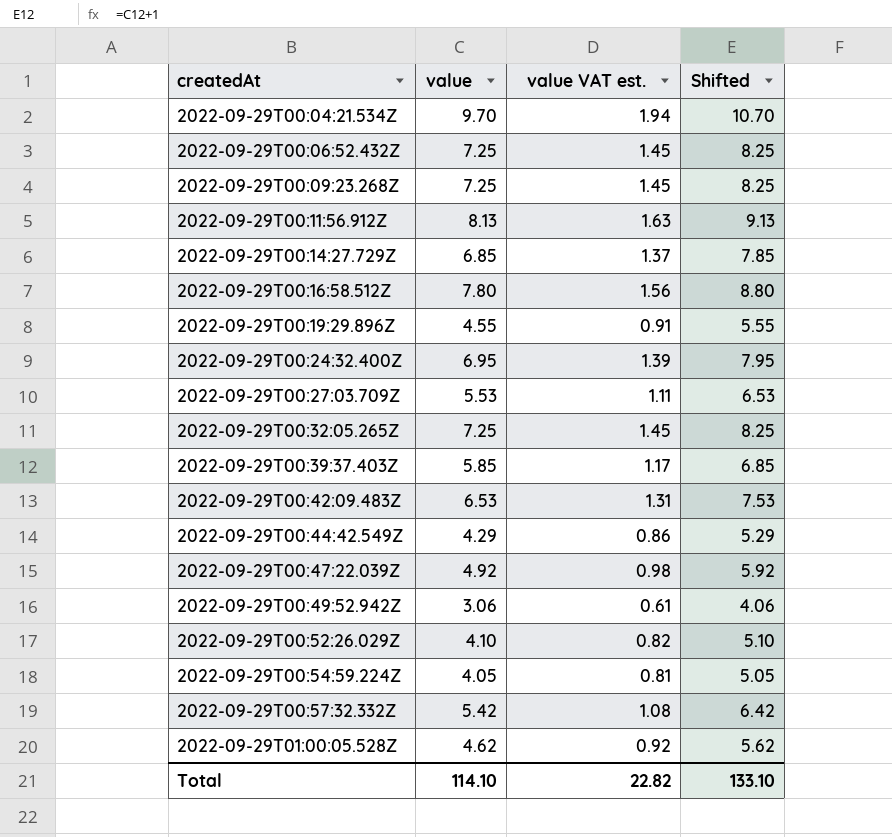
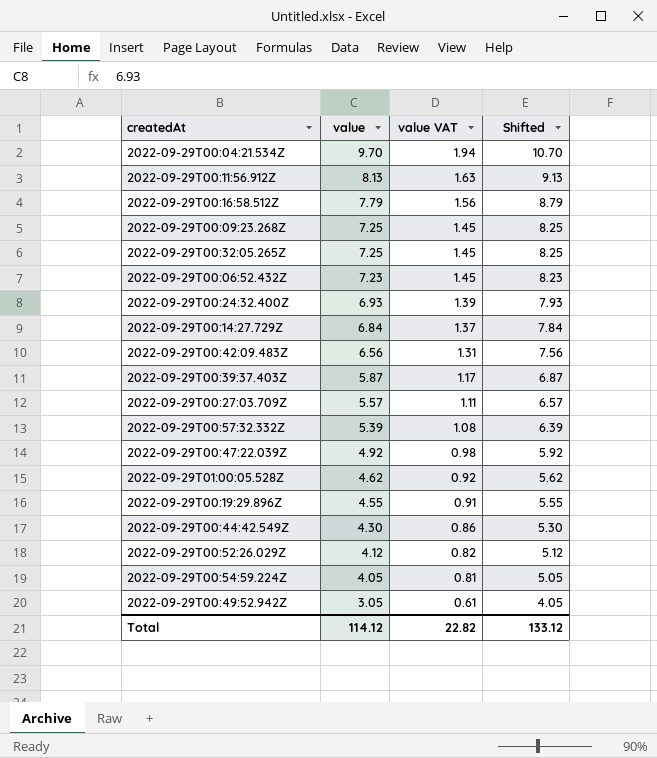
row order: createdAt ascending -> value descending
column name: value VAT est. -> value VAT
2022-09-29T00:16:58.512Z | value: 7.80 -> 7.79
2022-09-29T00:16:58.512Z | Shifted: 8.80 -> 8.79
2022-09-29T00:06:52.432Z | value: 7.25 -> 7.23
2022-09-29T00:06:52.432Z | Shifted: 8.25 -> 8.23
2022-09-29T00:24:32.400Z | value: 6.95 -> 6.93
2022-09-29T00:24:32.400Z | Shifted: 7.95 -> 7.93
2022-09-29T00:14:27.729Z | value: 6.85 -> 6.84
2022-09-29T00:14:27.729Z | Shifted: 7.85 -> 7.84
2022-09-29T00:42:09.483Z | value: 6.53 -> 6.56
2022-09-29T00:42:09.483Z | Shifted: 7.53 -> 7.56
2022-09-29T00:39:37.403Z | value: 5.85 -> 5.87
2022-09-29T00:39:37.403Z | Shifted: 6.85 -> 6.87
2022-09-29T00:27:03.709Z | value: 5.53 -> 5.57
2022-09-29T00:27:03.709Z | Shifted: 6.53 -> 6.57
2022-09-29T00:57:32.332Z | value: 5.42 -> 5.39
2022-09-29T00:57:32.332Z | Shifted: 6.42 -> 6.39
2022-09-29T00:44:42.549Z | value: 4.29 -> 4.30
2022-09-29T00:44:42.549Z | Shifted: 5.29 -> 5.30
2022-09-29T00:52:26.029Z | value: 4.10 -> 4.12
2022-09-29T00:52:26.029Z | Shifted: 5.10 -> 5.12
2022-09-29T00:49:52.942Z | value: 3.06 -> 3.05
2022-09-29T00:49:52.942Z | Shifted: 4.06 -> 4.05
Total | value: 114.10 -> 114.12
Total | Shifted: 133.10 -> 133.12

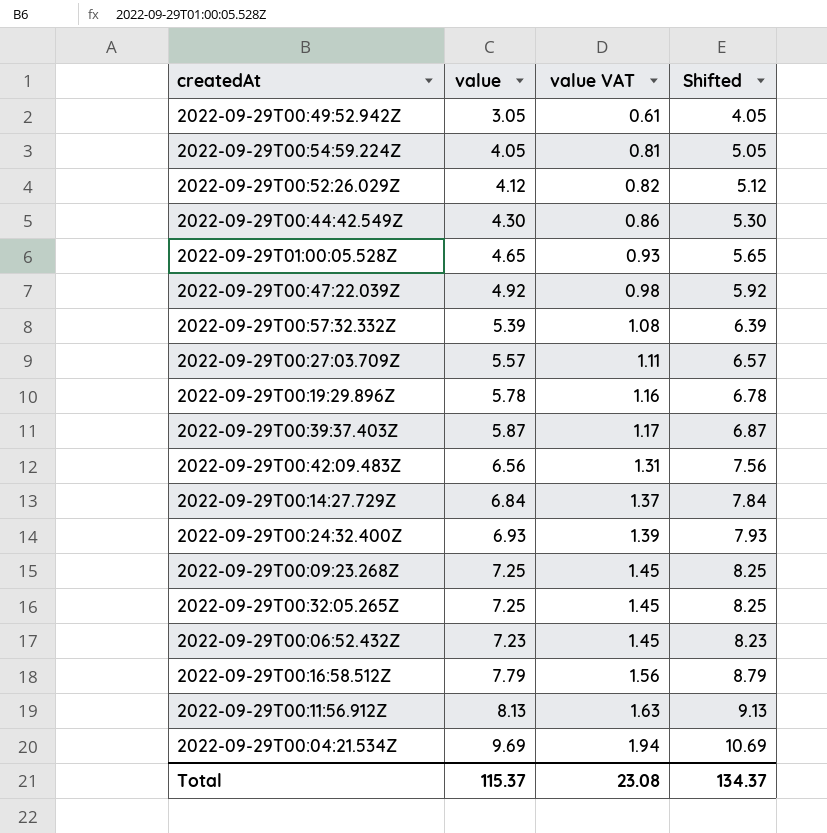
row order: value descending -> value VAT ascending
2022-09-29T01:00:05.528Z | value: 4.62 -> 4.65
2022-09-29T01:00:05.528Z | value VAT: 0.92 -> 0.93
2022-09-29T01:00:05.528Z | Shifted: 5.62 -> 5.65
2022-09-29T00:19:29.896Z | value: 4.55 -> 5.78
2022-09-29T00:19:29.896Z | value VAT: 0.91 -> 1.16
2022-09-29T00:19:29.896Z | Shifted: 5.55 -> 6.78
2022-09-29T00:04:21.534Z | value: 9.70 -> 9.69
2022-09-29T00:04:21.534Z | Shifted: 10.70 -> 10.69
Total | value: 114.12 -> 115.37
Total | value VAT: 22.82 -> 23.08
Total | Shifted: 133.12 -> 134.37

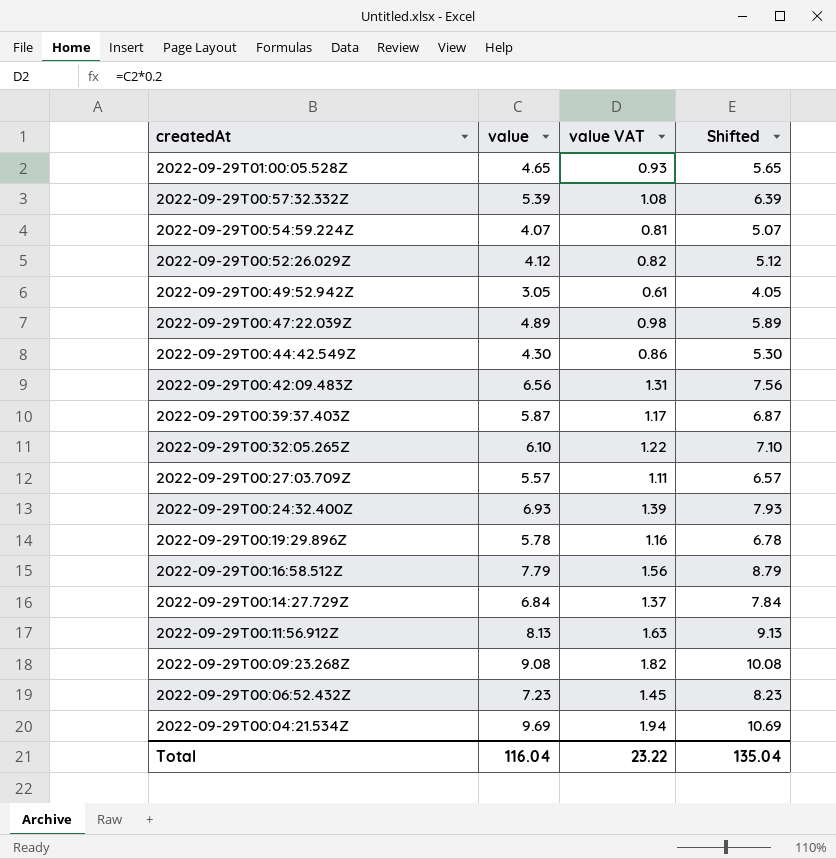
row order: value VAT ascending -> createdAt descending
2022-09-29T00:54:59.224Z | value: 4.05 -> 4.07
2022-09-29T00:54:59.224Z | Shifted: 5.05 -> 5.07
2022-09-29T00:47:22.039Z | value: 4.92 -> 4.89
2022-09-29T00:47:22.039Z | Shifted: 5.92 -> 5.89
2022-09-29T00:32:05.265Z | value: 7.25 -> 6.10
2022-09-29T00:32:05.265Z | value VAT: 1.45 -> 1.22
2022-09-29T00:32:05.265Z | Shifted: 8.25 -> 7.10
2022-09-29T00:09:23.268Z | value: 7.25 -> 9.08
2022-09-29T00:09:23.268Z | value VAT: 1.45 -> 1.82
2022-09-29T00:09:23.268Z | Shifted: 8.25 -> 10.08
Total | value: 115.37 -> 116.04
Total | value VAT: 23.08 -> 23.22
Total | Shifted: 134.37 -> 135.04

